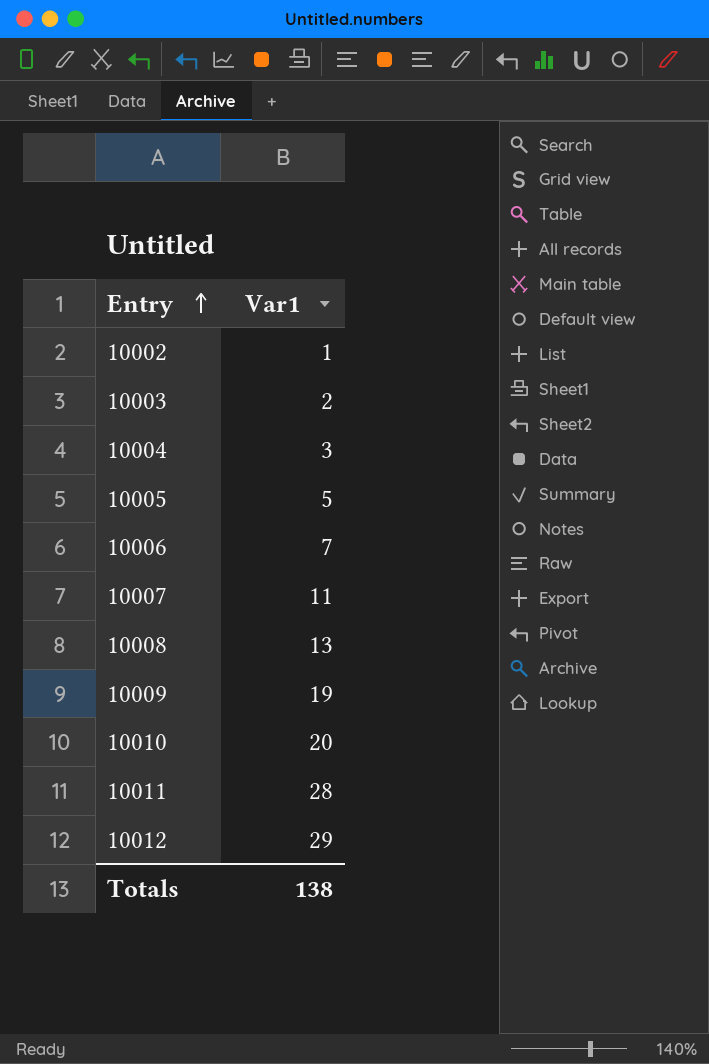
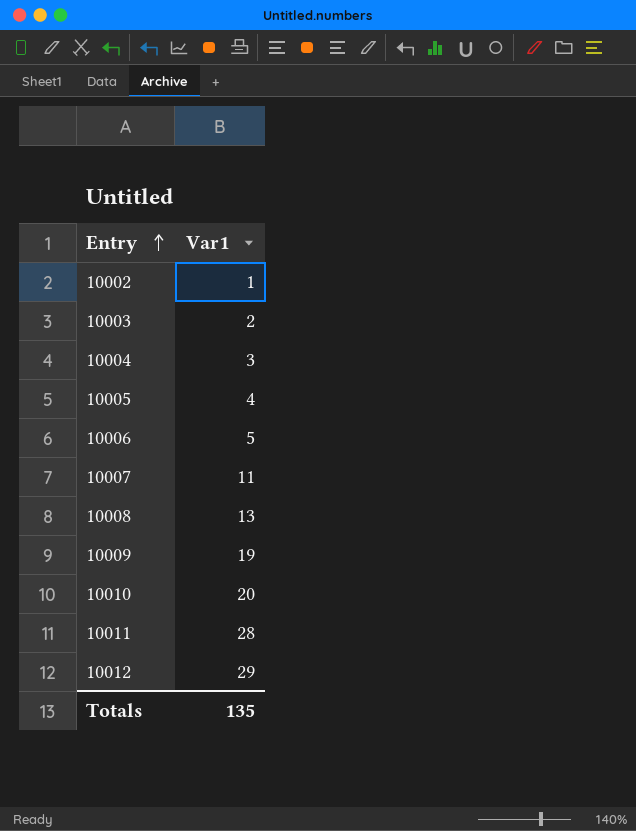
10005 | Var1: 5 -> 4
10006 | Var1: 7 -> 5
Totals | Var1: 138 -> 135

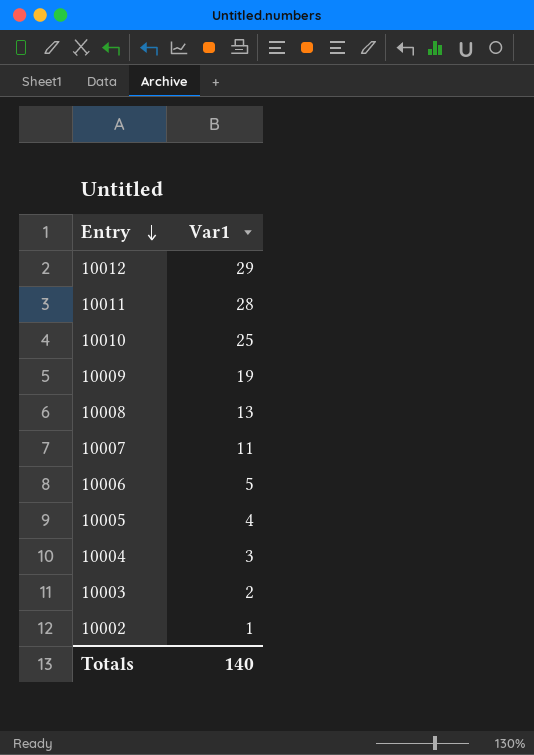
row order: Entry ascending -> Entry descending
10010 | Var1: 20 -> 25
Totals | Var1: 135 -> 140

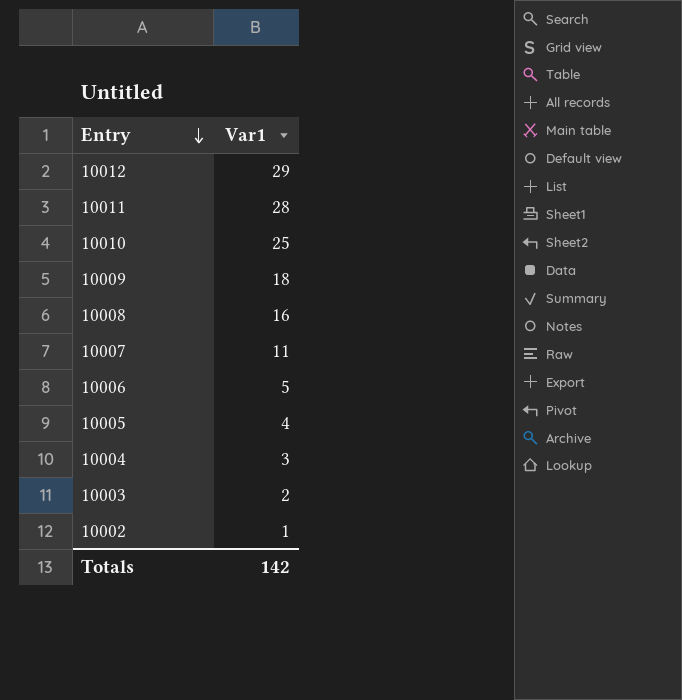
10009 | Var1: 19 -> 18
10008 | Var1: 13 -> 16
Totals | Var1: 140 -> 142

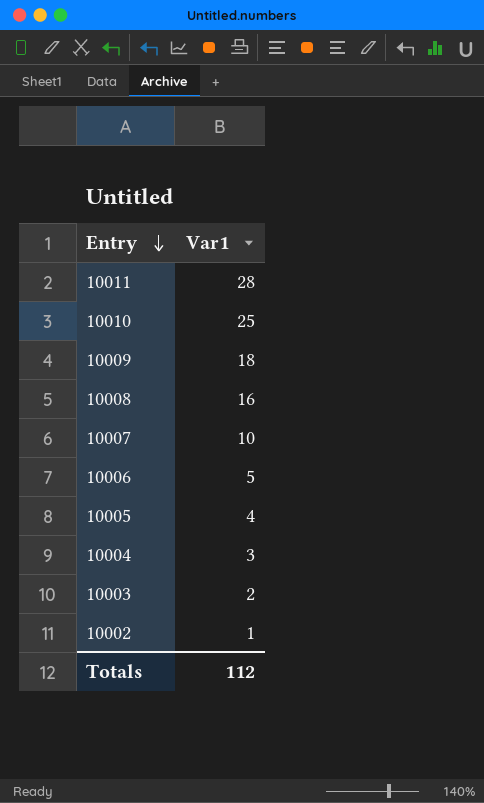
row 10012: 29 -> none
10007 | Var1: 11 -> 10
Totals | Var1: 142 -> 112

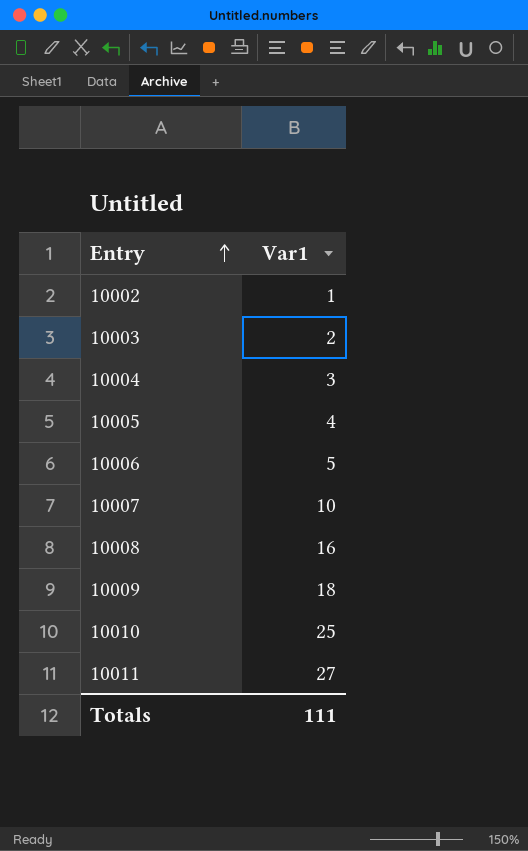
row order: Entry descending -> Entry ascending
10011 | Var1: 28 -> 27
Totals | Var1: 112 -> 111

